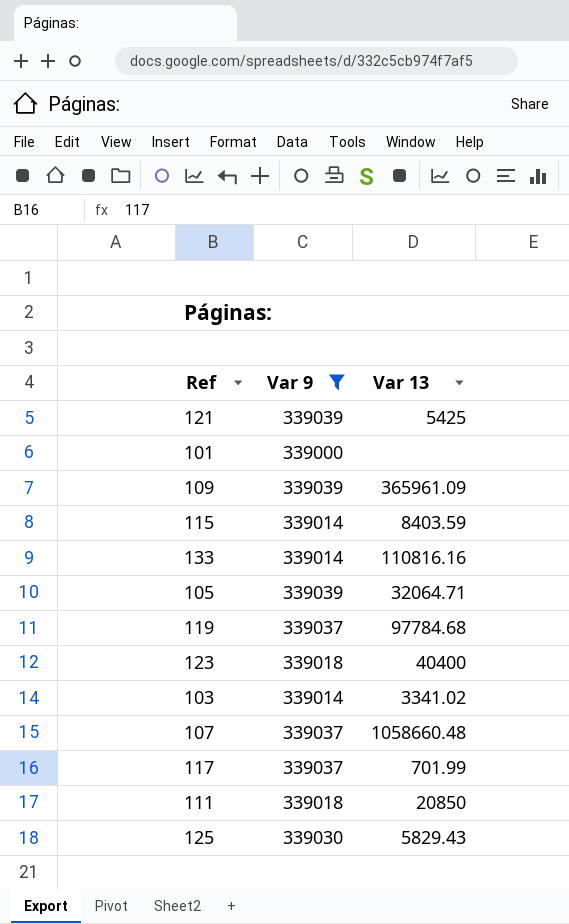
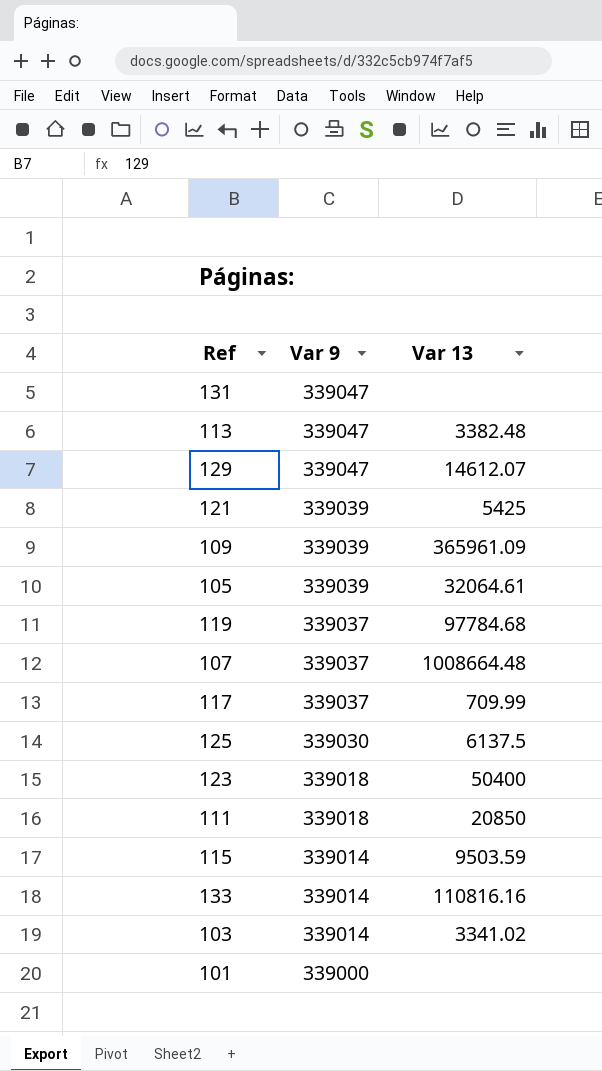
filter: Var 9 != 339047 -> none
row order: none -> Var 9 descending
105 | Var 13: 32064.71 -> 32064.61
107 | Var 13: 1058660.48 -> 1008664.48
117 | Var 13: 701.99 -> 709.99
125 | Var 13: 5829.43 -> 6137.5
123 | Var 13: 40400 -> 50400
115 | Var 13: 8403.59 -> 9503.59

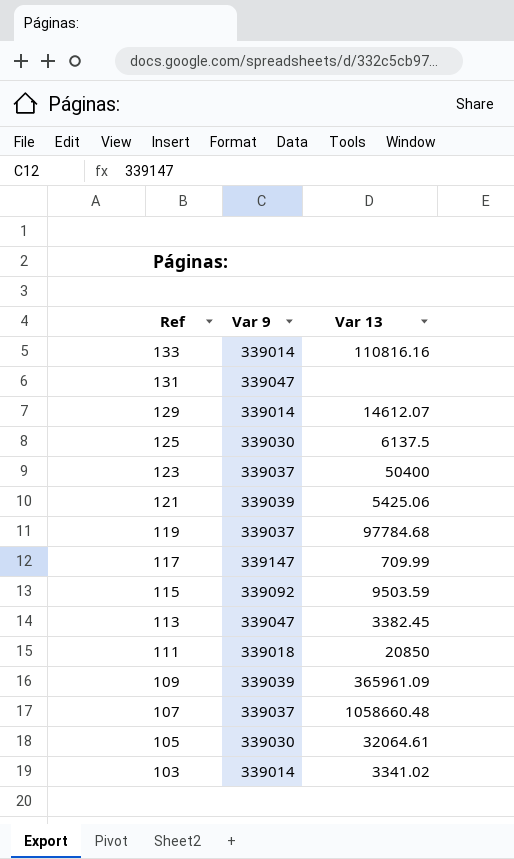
row order: Var 9 descending -> Ref descending
row 101: 339000 | none -> none
129 | Var 9: 339047 -> 339014
123 | Var 9: 339018 -> 339037
121 | Var 13: 5425 -> 5425.06
117 | Var 9: 339037 -> 339147
115 | Var 9: 339014 -> 339092
113 | Var 13: 3382.48 -> 3382.45
107 | Var 13: 1008664.48 -> 1058660.48
105 | Var 9: 339039 -> 339030

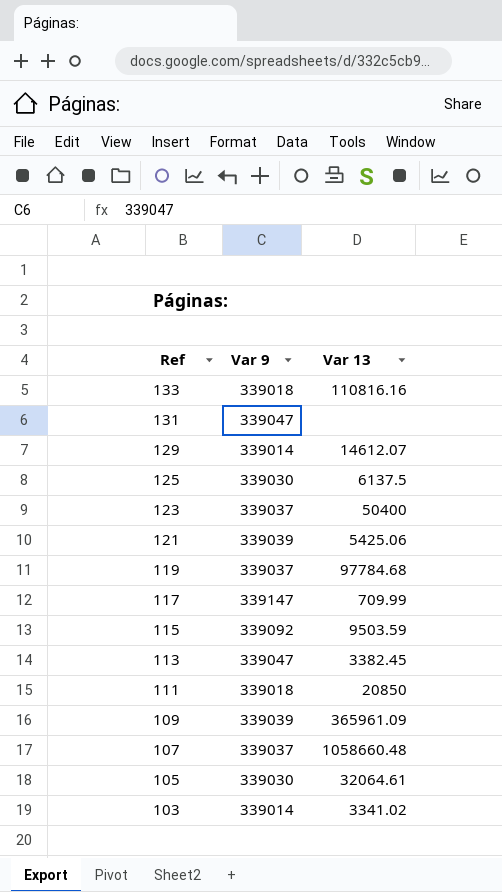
133 | Var 9: 339014 -> 339018

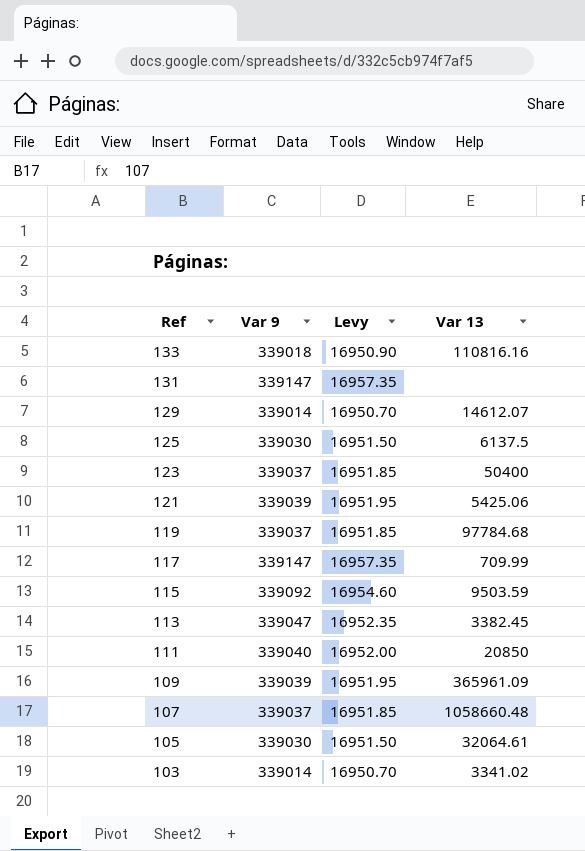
column Levy | formula: none -> [Var 9] * 0.05
131 | Var 9: 339047 -> 339147
111 | Var 9: 339018 -> 339040

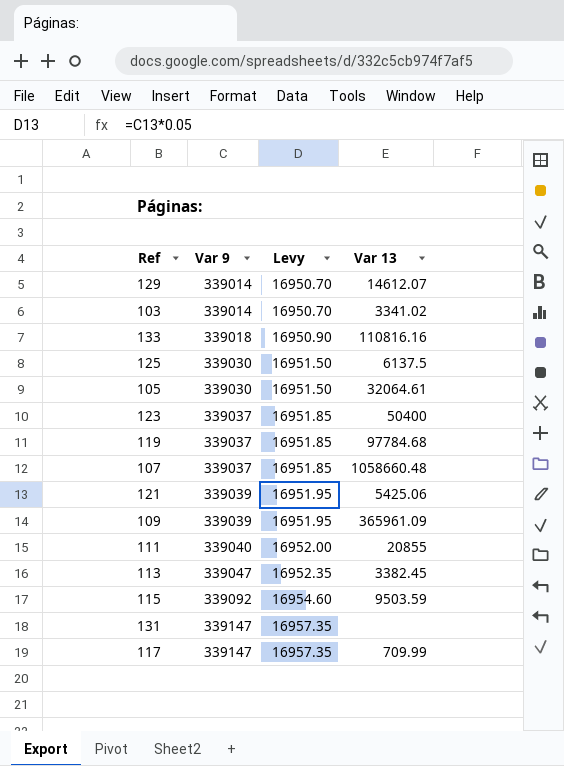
row order: Ref descending -> Var 9 ascending
111 | Var 13: 20850 -> 20855

